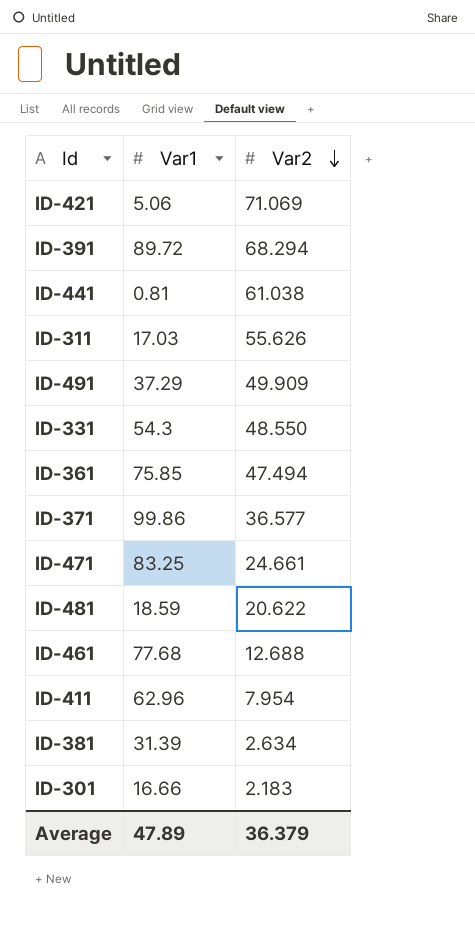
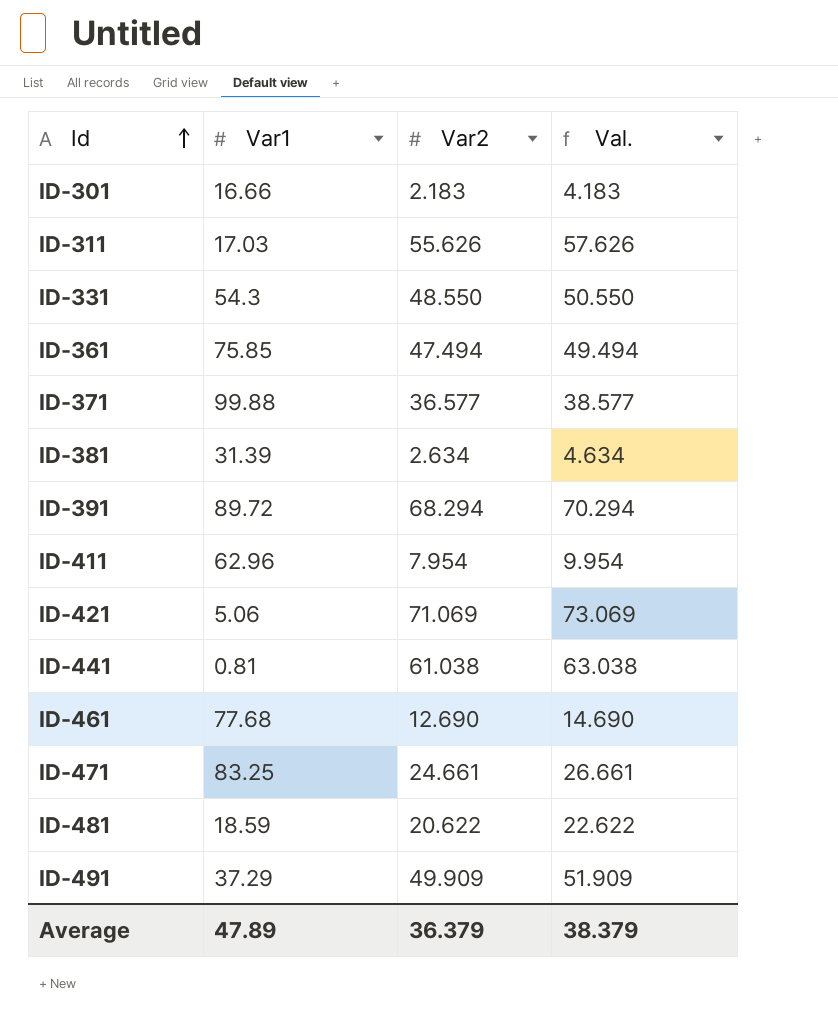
row order: Var2 descending -> Id ascending
column Val. | formula: none -> [Var2] + 2
ID-371 | Var1: 99.86 -> 99.88
ID-461 | Var2: 12.688 -> 12.690

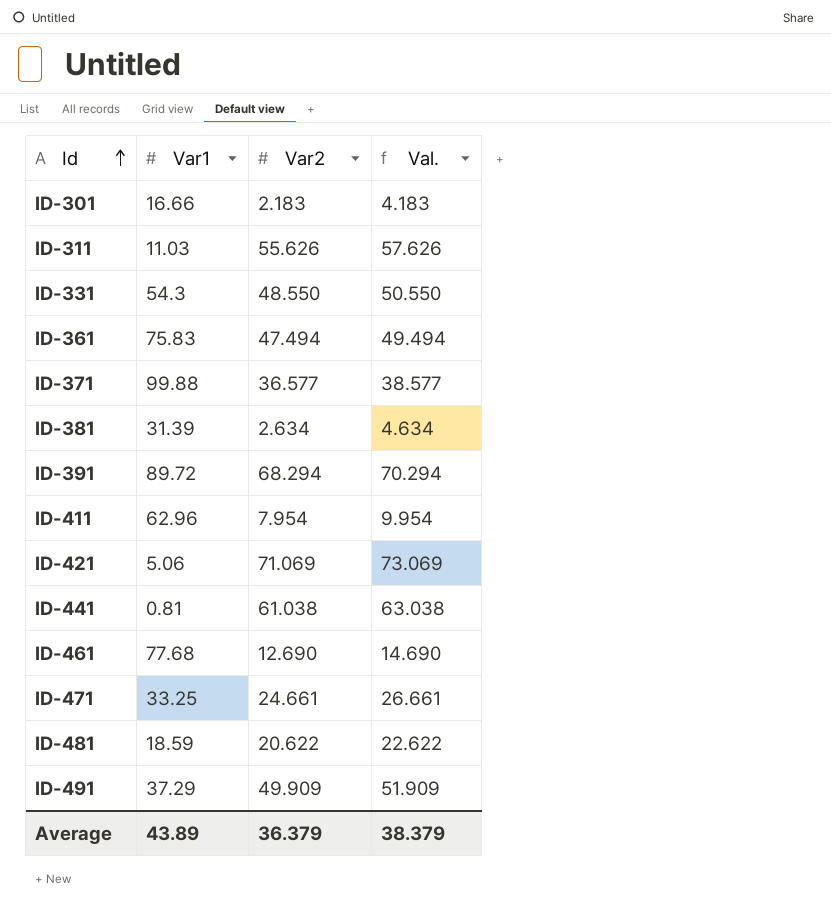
ID-311 | Var1: 17.03 -> 11.03
ID-361 | Var1: 75.85 -> 75.83
ID-471 | Var1: 83.25 -> 33.25
Average | Var1: 47.89 -> 43.89

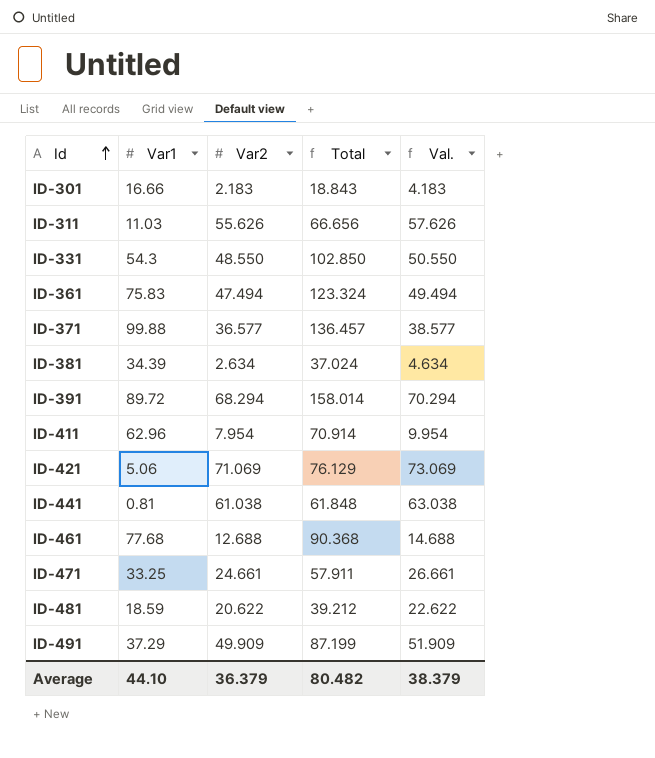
column Total | formula: none -> [Var1] + [Var2]
ID-381 | Var1: 31.39 -> 34.39
ID-461 | Var2: 12.690 -> 12.688
ID-461 | Val.: 14.690 -> 14.688
Average | Var1: 43.89 -> 44.10

